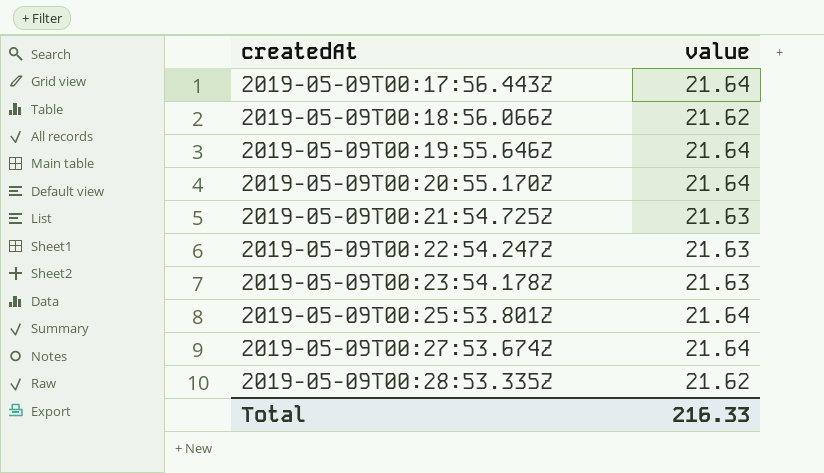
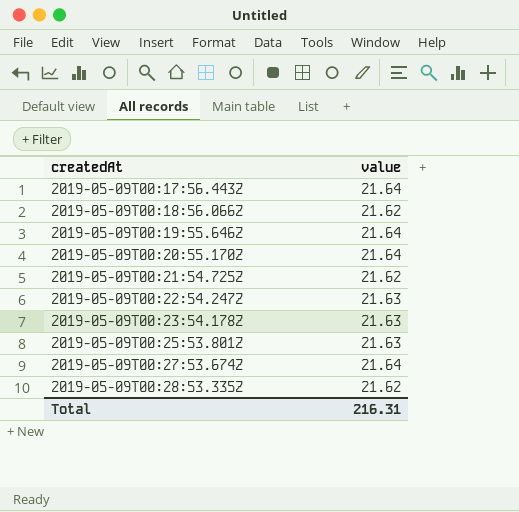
2019-05-09T00:21:54.725Z | value: 21.63 -> 21.62
2019-05-09T00:25:53.801Z | value: 21.64 -> 21.63
Total | value: 216.33 -> 216.31

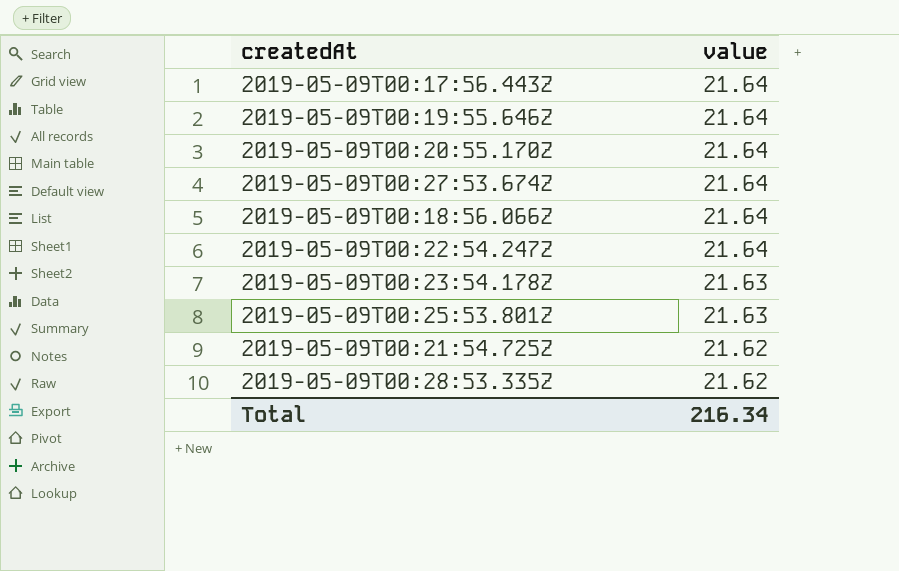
row order: createdAt ascending -> value descending
2019-05-09T00:18:56.066Z | value: 21.62 -> 21.64
2019-05-09T00:22:54.247Z | value: 21.63 -> 21.64
Total | value: 216.31 -> 216.34

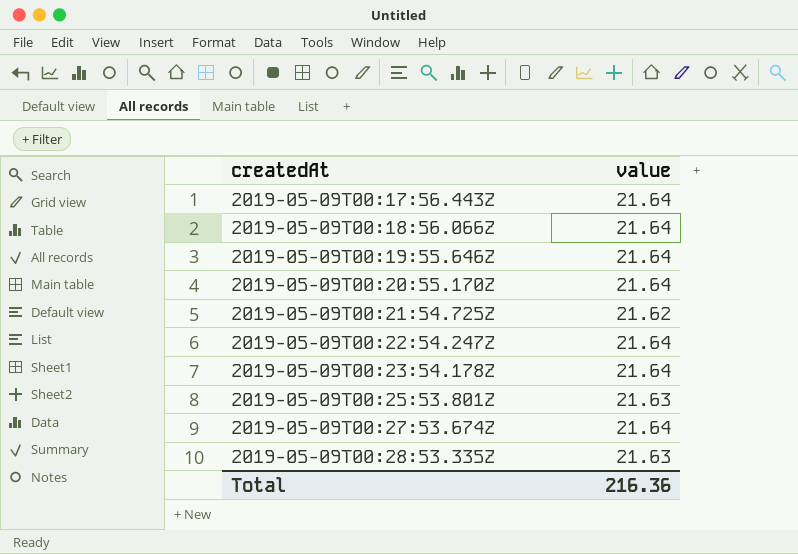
row order: value descending -> createdAt ascending
2019-05-09T00:23:54.178Z | value: 21.63 -> 21.64
2019-05-09T00:28:53.335Z | value: 21.62 -> 21.63
Total | value: 216.34 -> 216.36

